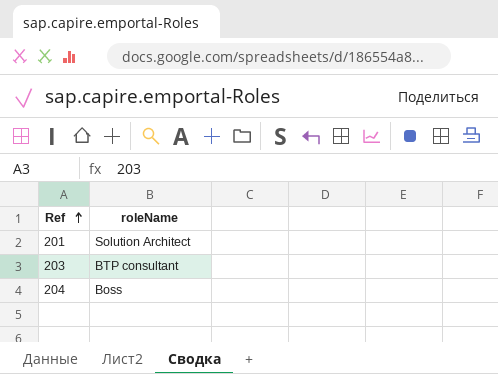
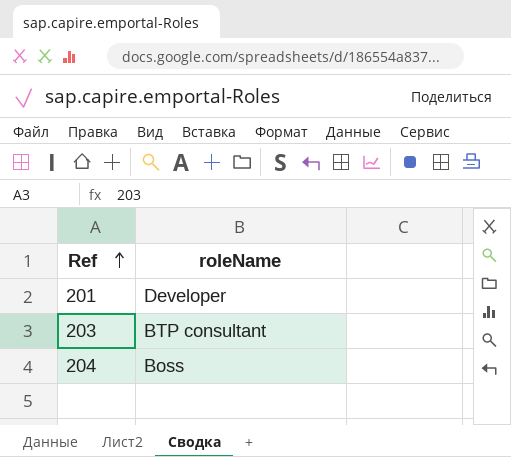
201 | roleName: Solution Architect -> Developer

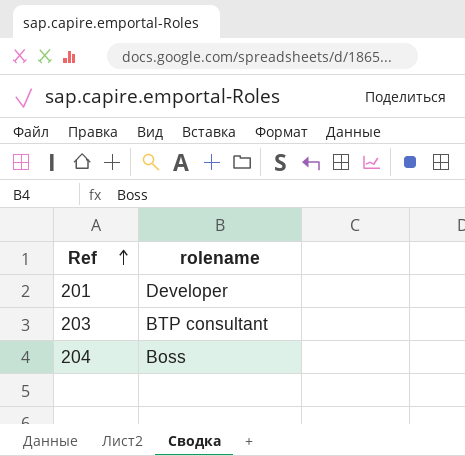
column name: roleName -> rolename

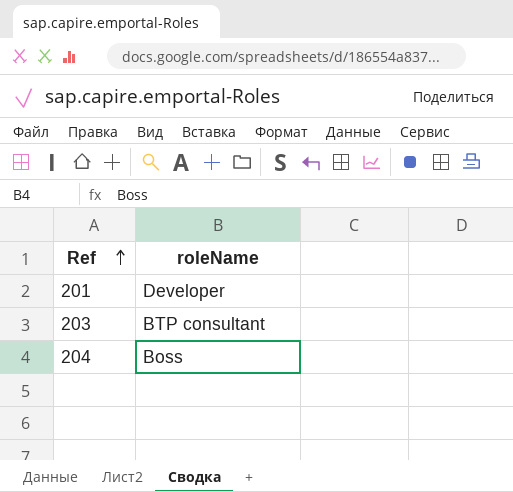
column name: rolename -> roleName

